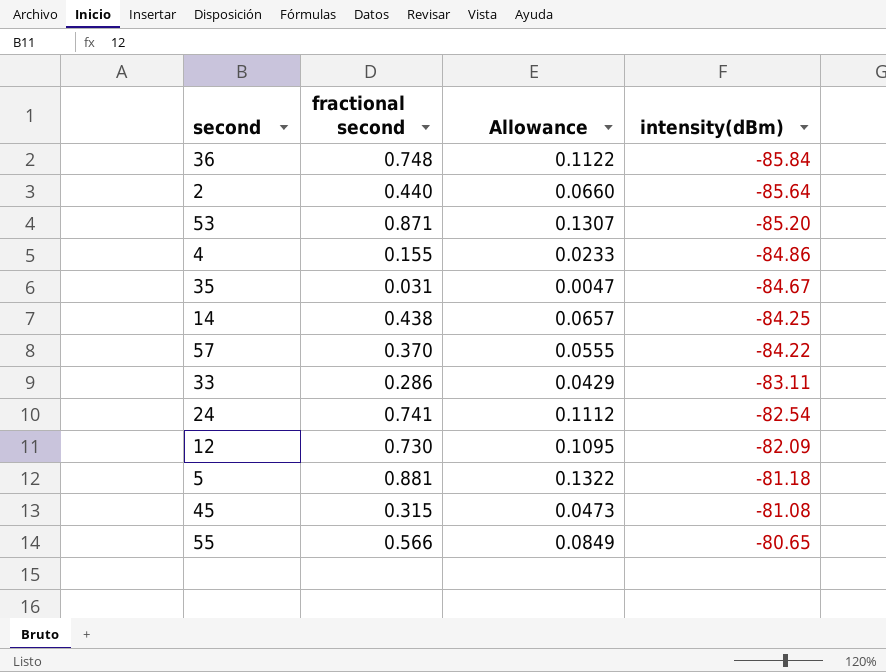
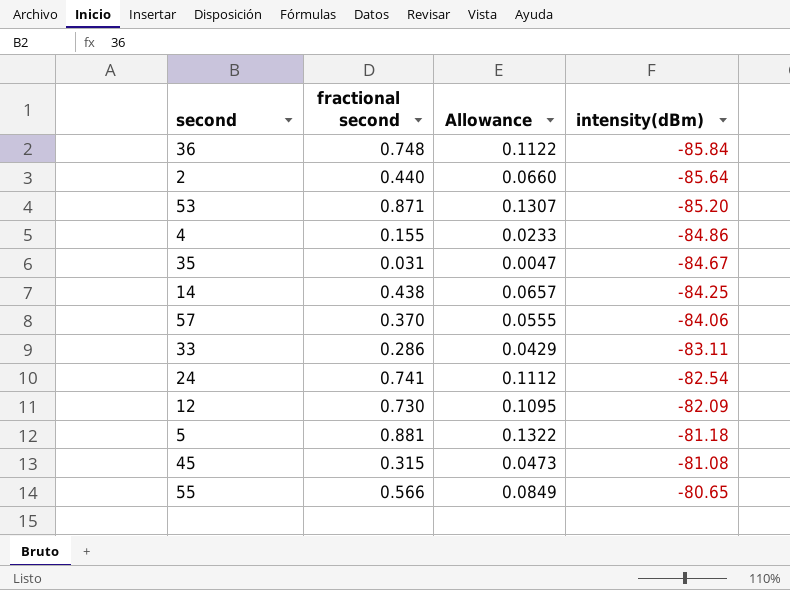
57 | intensity(dBm): -84.22 -> -84.06

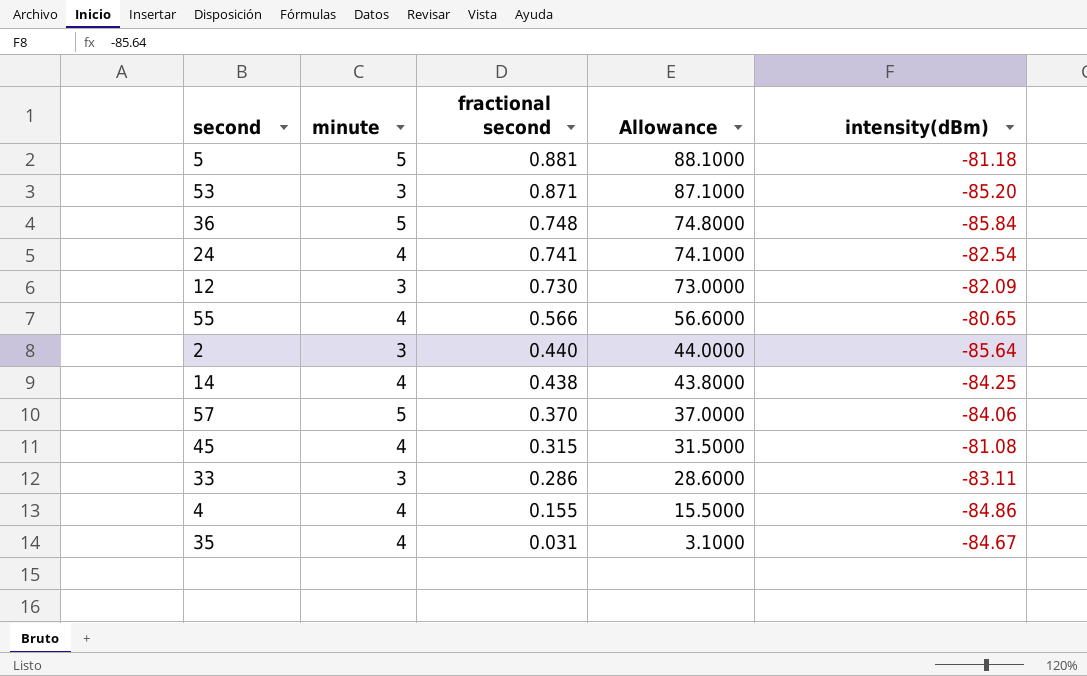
row order: intensity(dBm) ascending -> fractional second descending
column minute | position: none -> 2
column Allowance | formula: [fractional second] * 0.15 -> [fractional second] * 100

